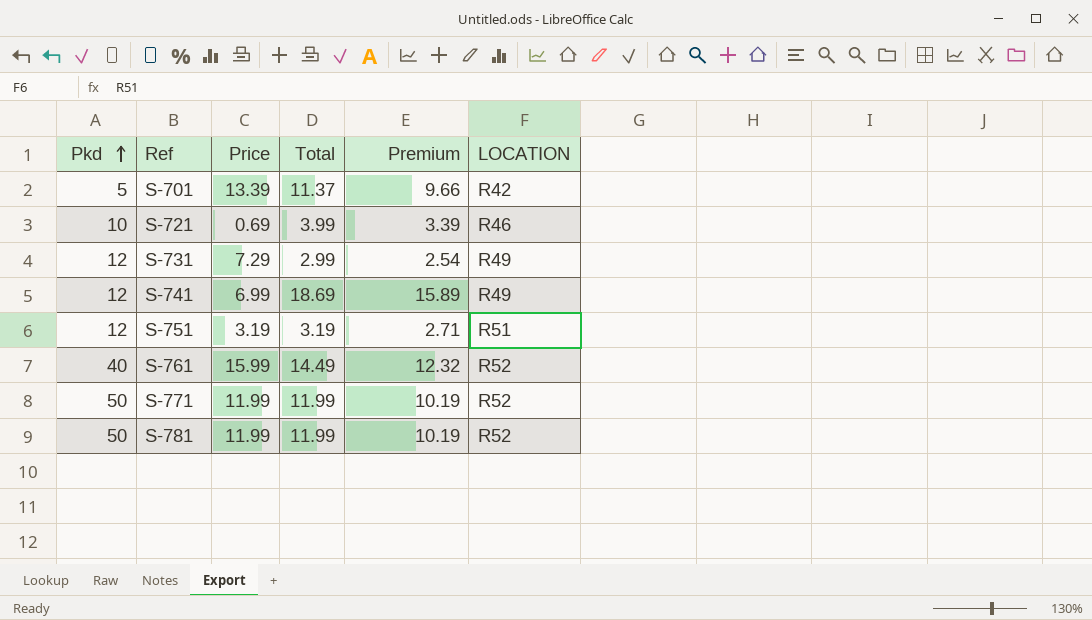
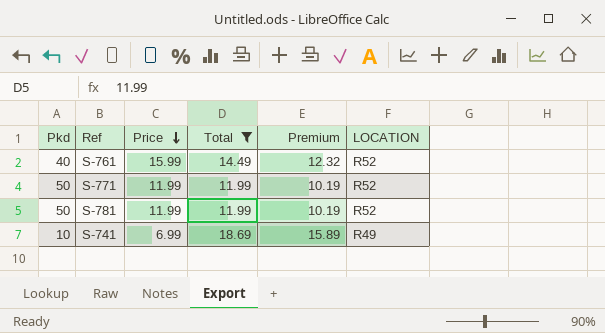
filter: none -> Total >= 11.99
row order: Pkd ascending -> Price descending
S-741 | Pkd: 12 -> 10

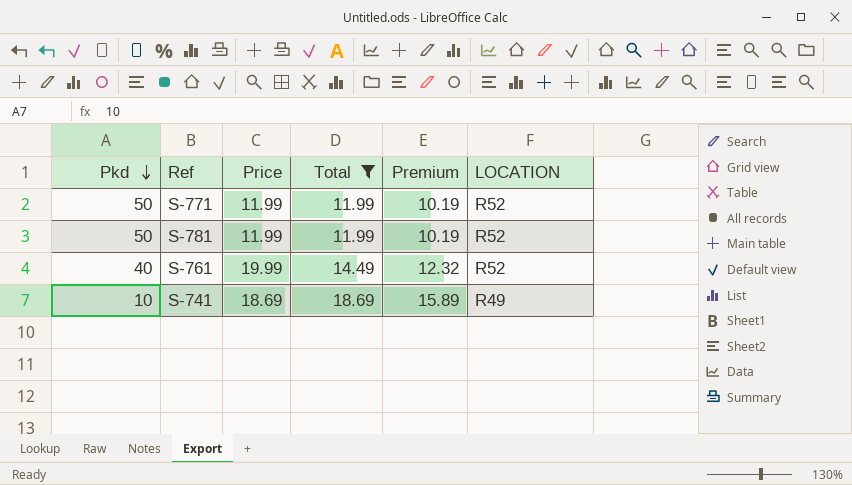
row order: Price descending -> Pkd descending
S-761 | Price: 15.99 -> 19.99
S-741 | Price: 6.99 -> 18.69

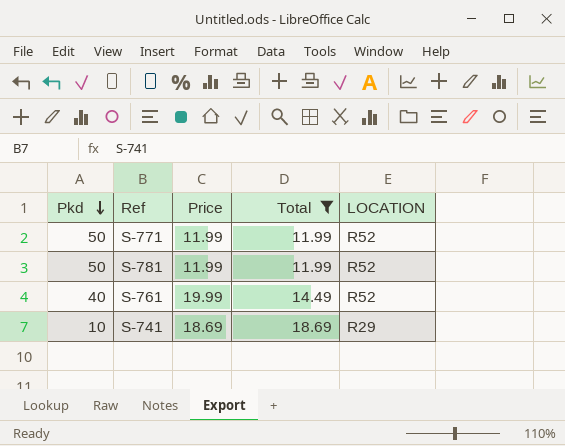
column Premium | formula: [Total] * 0.85 -> none
S-741 | LOCATION: R49 -> R29

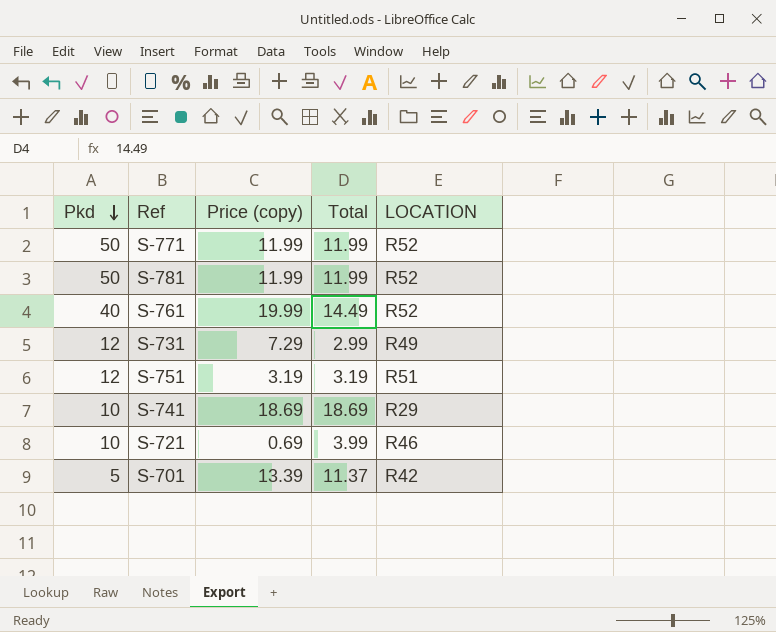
filter: Total >= 11.99 -> none
column name: Price -> Price (copy)

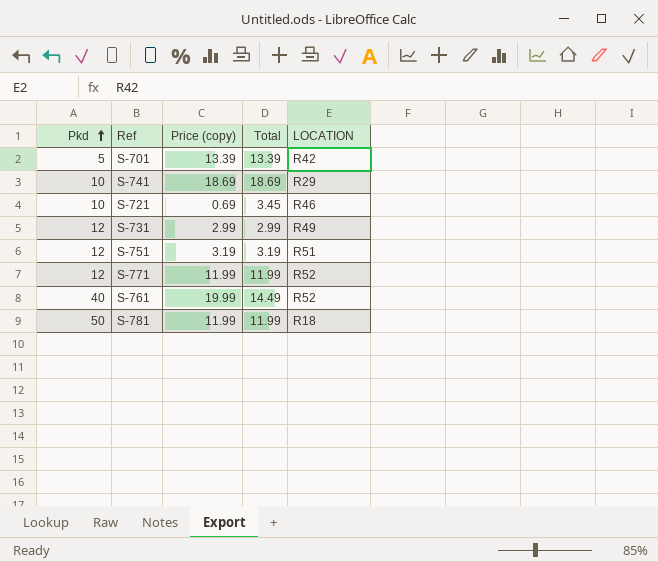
row order: Pkd descending -> Pkd ascending
S-701 | Total: 11.37 -> 13.39
S-721 | Total: 3.99 -> 3.45
S-731 | Price (copy): 7.29 -> 2.99
S-771 | Pkd: 50 -> 12
S-781 | LOCATION: R52 -> R18

